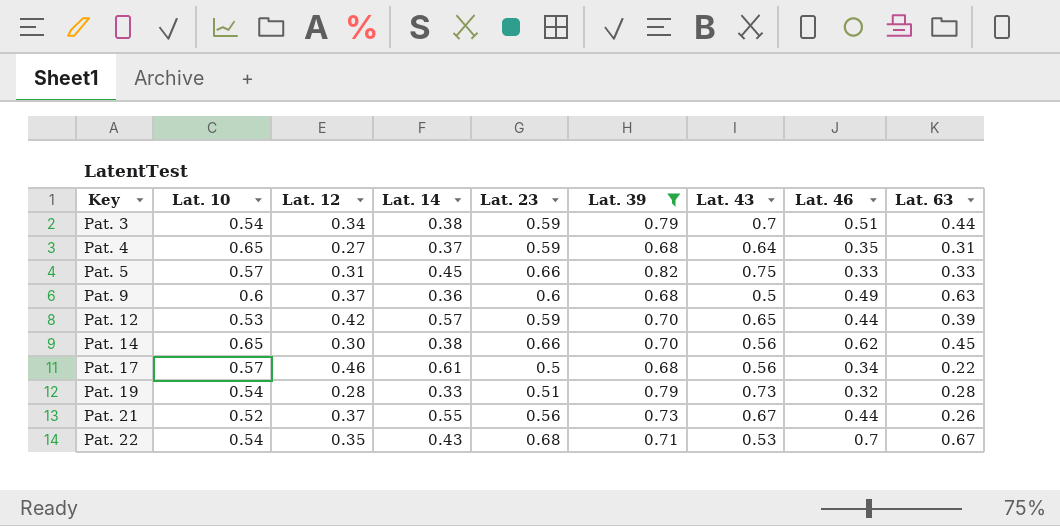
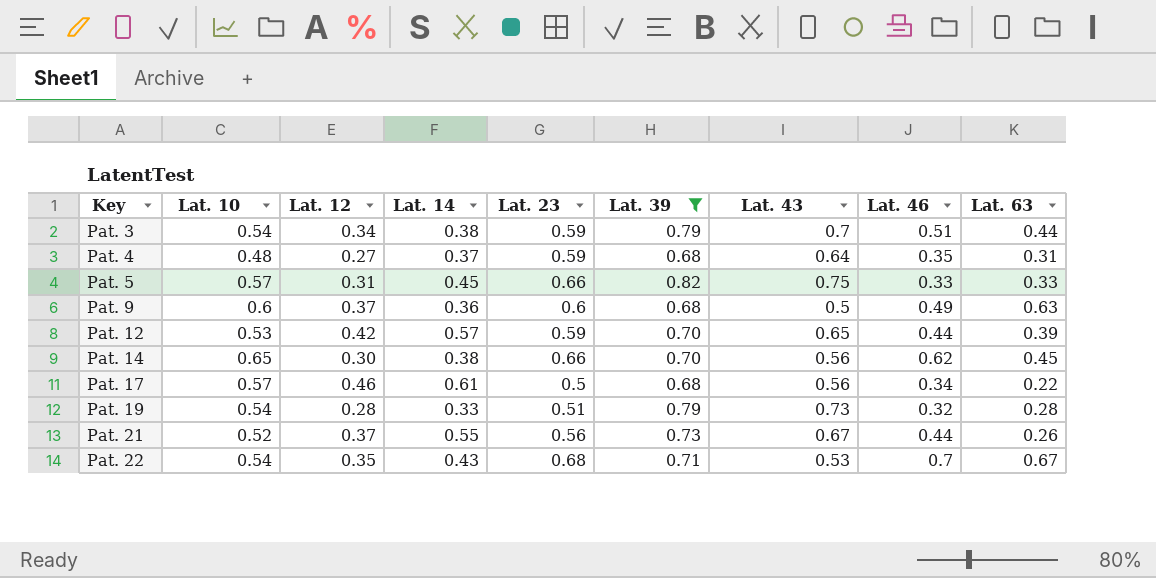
Pat. 4 | Lat. 10: 0.65 -> 0.48

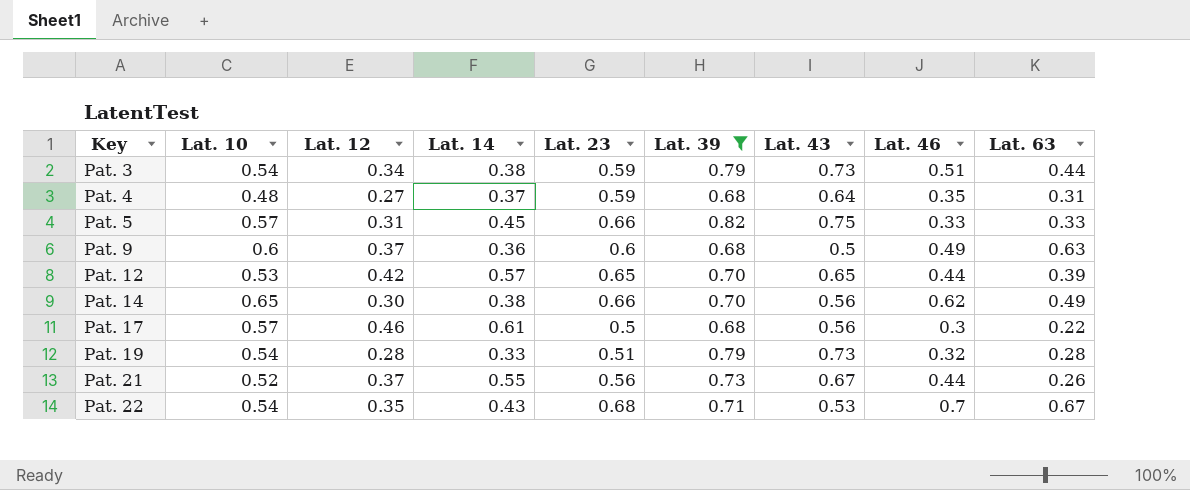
Pat. 3 | Lat. 43: 0.7 -> 0.73
Pat. 12 | Lat. 23: 0.59 -> 0.65
Pat. 14 | Lat. 63: 0.45 -> 0.49
Pat. 17 | Lat. 46: 0.34 -> 0.3

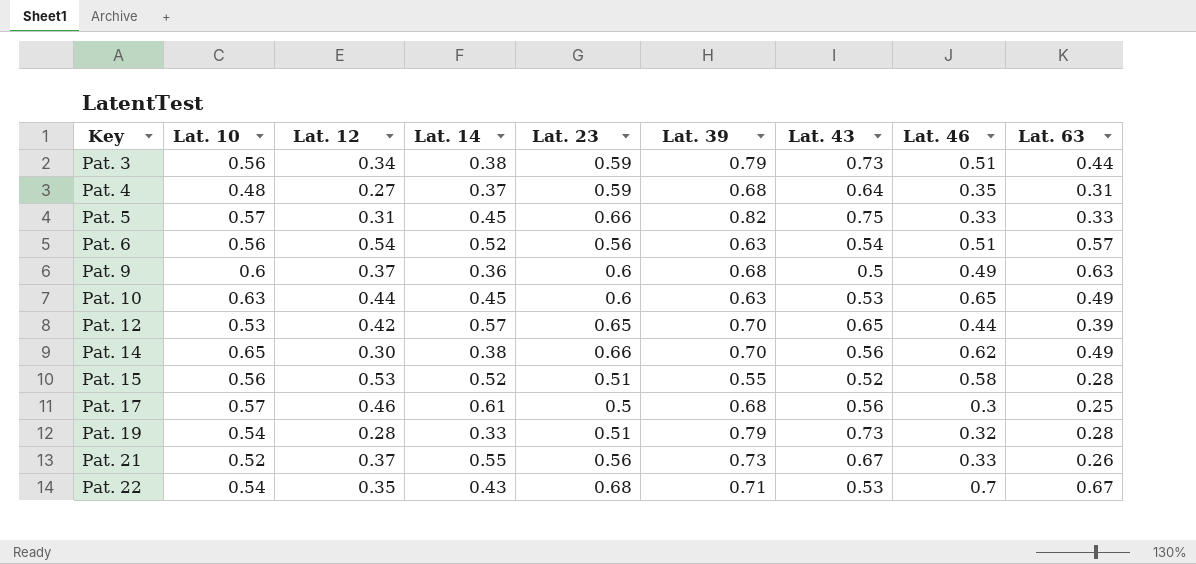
filter: Lat. 39 >= 0.68 -> none
Pat. 3 | Lat. 10: 0.54 -> 0.56
Pat. 17 | Lat. 63: 0.22 -> 0.25
Pat. 21 | Lat. 46: 0.44 -> 0.33

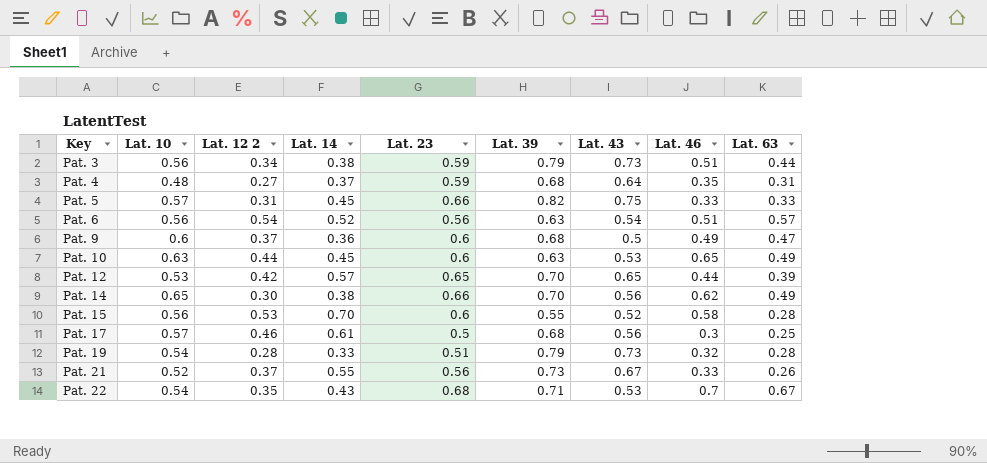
column name: Lat. 12 -> Lat. 12 2
Pat. 9 | Lat. 63: 0.63 -> 0.47
Pat. 15 | Lat. 14: 0.52 -> 0.70
Pat. 15 | Lat. 23: 0.51 -> 0.6

